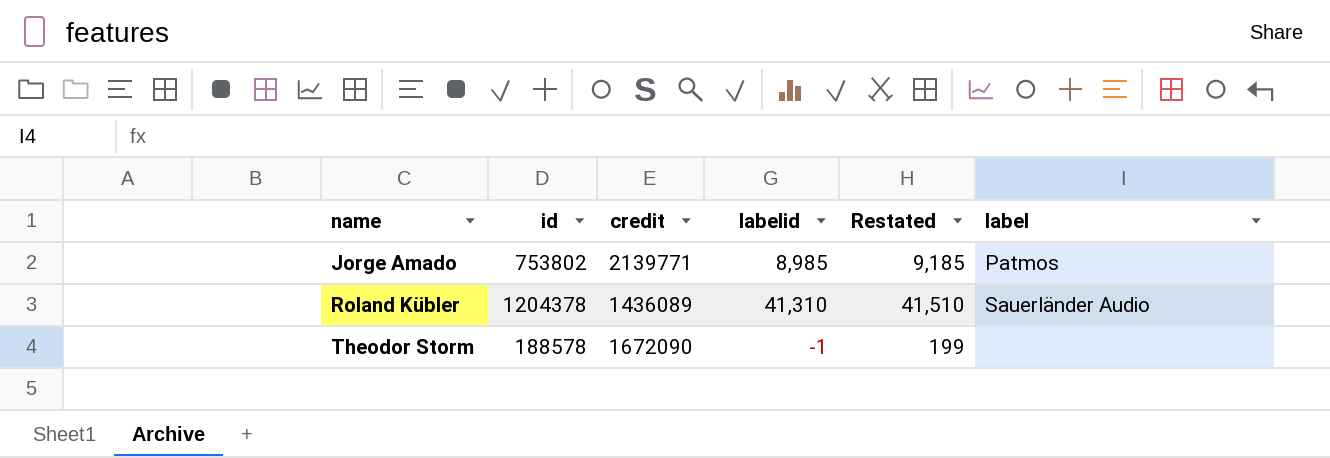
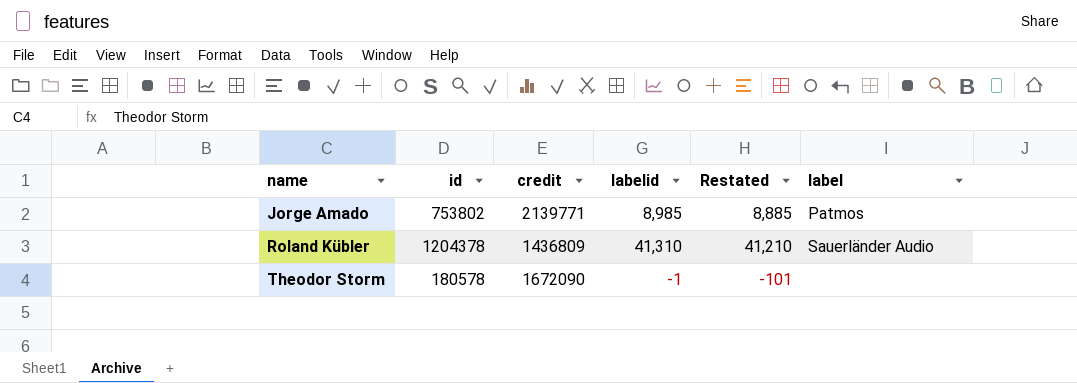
column Restated | formula: [labelid] + 200 -> [labelid] - 100
Roland Kübler | credit: 1436089 -> 1436809
Theodor Storm | id: 188578 -> 180578

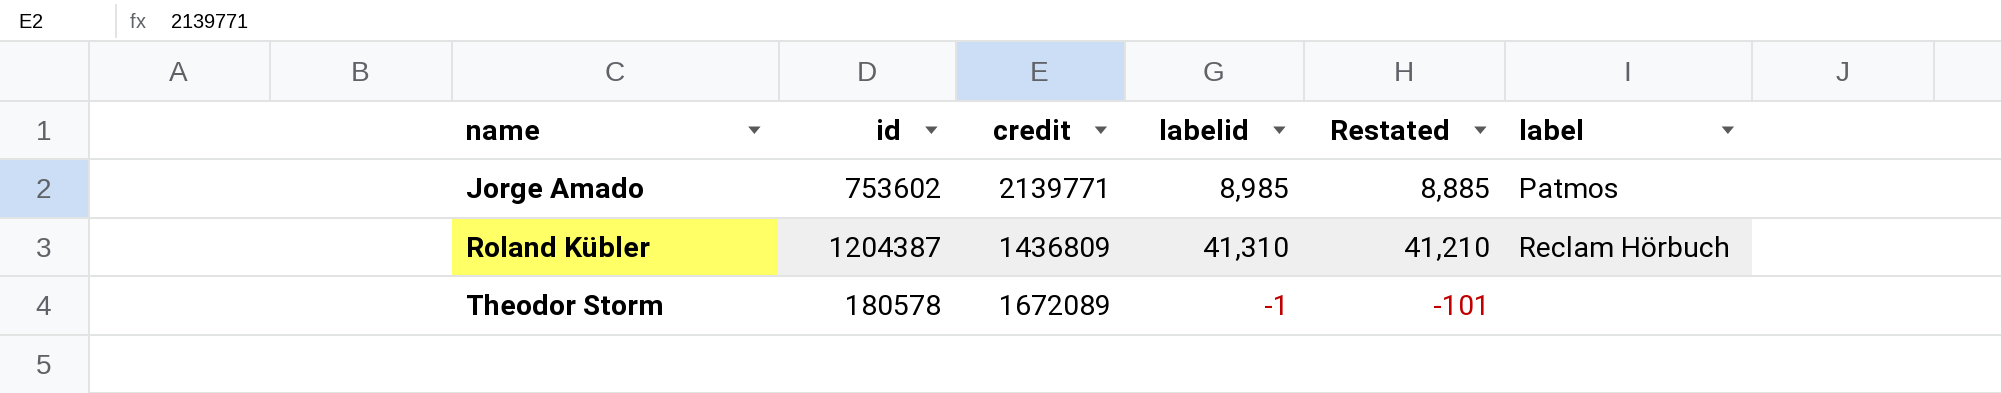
Jorge Amado | id: 753802 -> 753602
Roland Kübler | id: 1204378 -> 1204387
Roland Kübler | label: Sauerländer Audio -> Reclam Hörbuch
Theodor Storm | credit: 1672090 -> 1672089

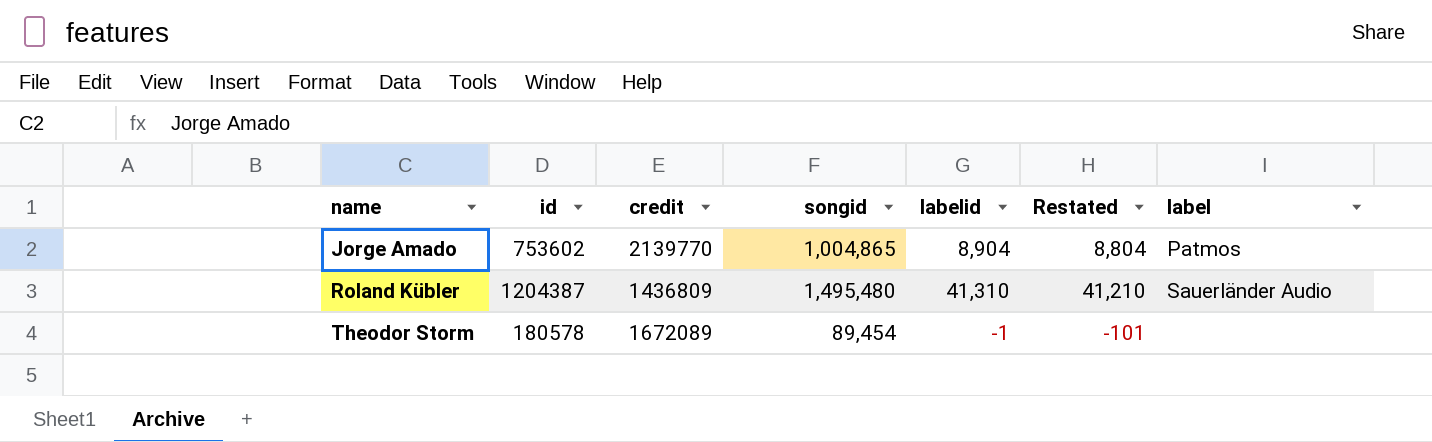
column songid | position: none -> 4
Jorge Amado | credit: 2139771 -> 2139770
Jorge Amado | labelid: 8,985 -> 8,904
Jorge Amado | Restated: 8,885 -> 8,804
Roland Kübler | label: Reclam Hörbuch -> Sauerländer Audio

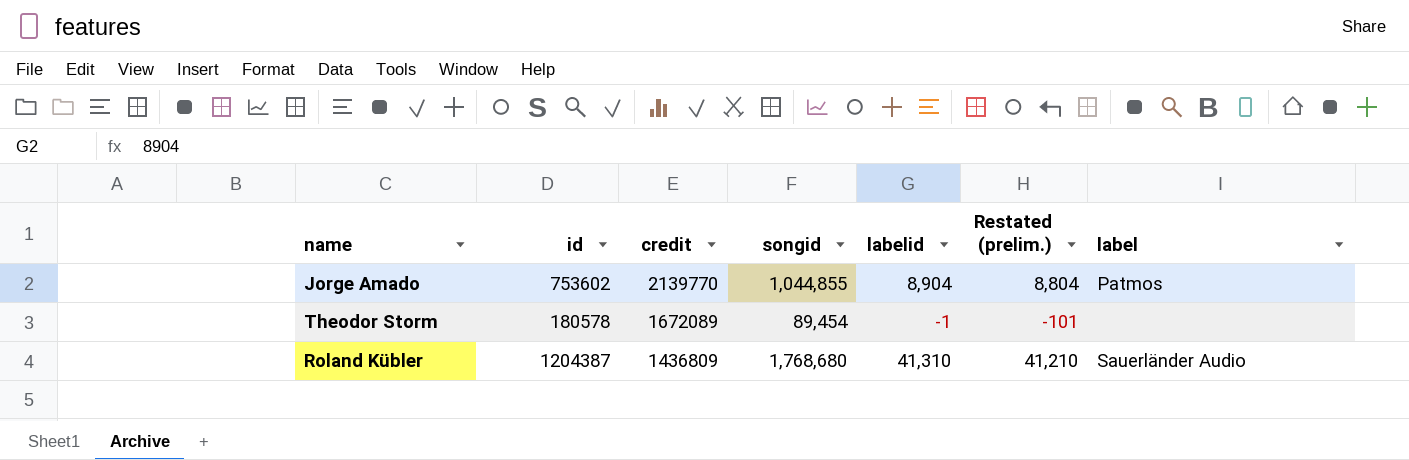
row order: name ascending -> credit descending
column name: Restated -> Restated (prelim.)
Jorge Amado | songid: 1,004,865 -> 1,044,855
Roland Kübler | songid: 1,495,480 -> 1,768,680

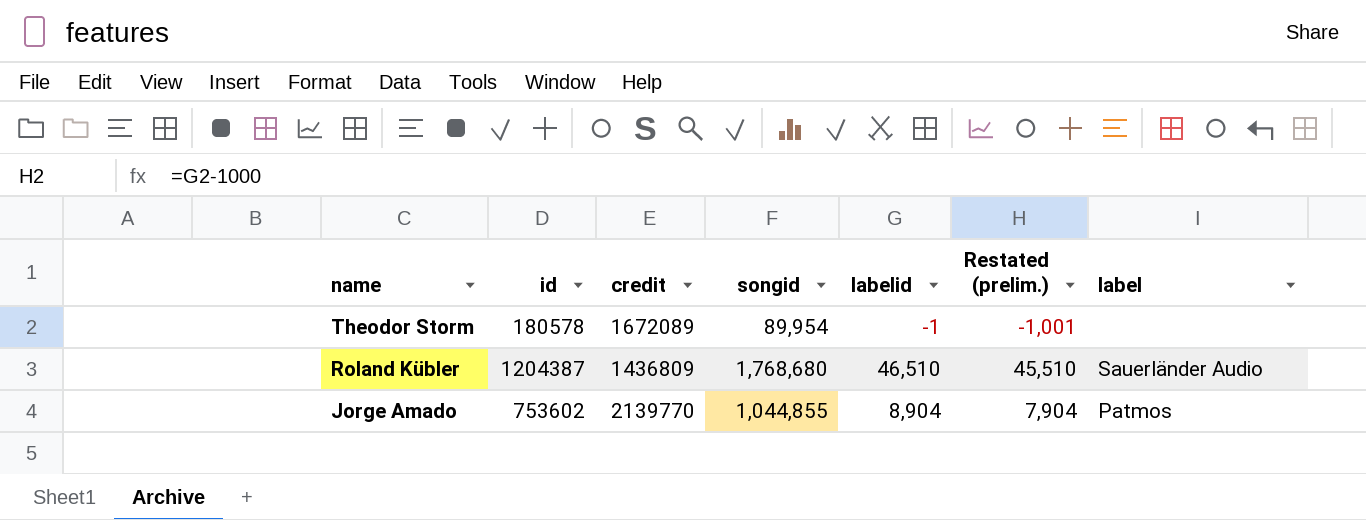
row order: credit descending -> name descending
column Restated (prelim.) | formula: [labelid] - 100 -> [labelid] - 1000
Theodor Storm | songid: 89,454 -> 89,954
Roland Kübler | labelid: 41,310 -> 46,510

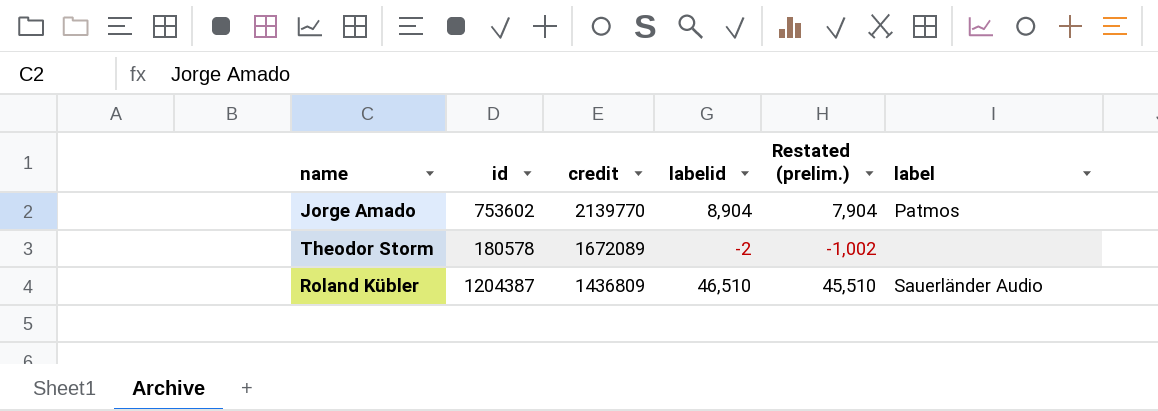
row order: name descending -> credit descending
column songid | position: 4 -> none
Theodor Storm | labelid: -1 -> -2
Theodor Storm | Restated (prelim.): -1,001 -> -1,002

